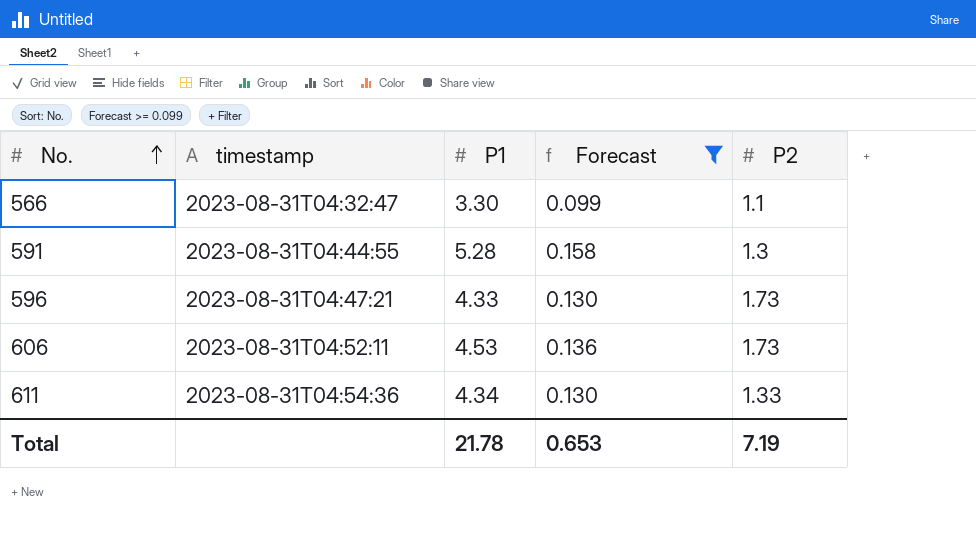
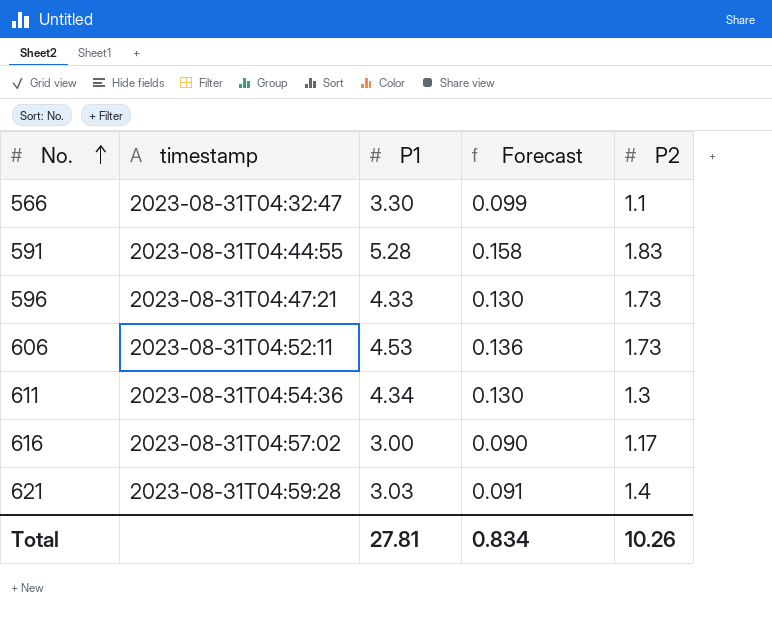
filter: Forecast >= 0.099 -> none
591 | P2: 1.3 -> 1.83
611 | P2: 1.33 -> 1.3
Total | P1: 21.78 -> 27.81
Total | Forecast: 0.653 -> 0.834
Total | P2: 7.19 -> 10.26

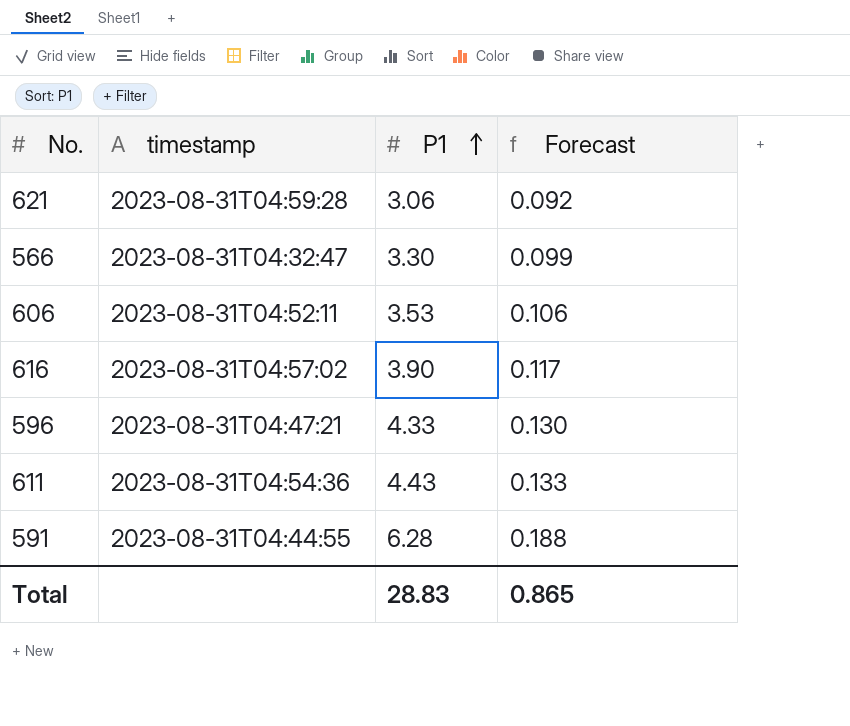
row order: No. ascending -> P1 ascending
column P2 | position: 5 -> none
621 | P1: 3.03 -> 3.06
621 | Forecast: 0.091 -> 0.092
606 | P1: 4.53 -> 3.53
606 | Forecast: 0.136 -> 0.106
616 | P1: 3.00 -> 3.90
616 | Forecast: 0.090 -> 0.117
611 | P1: 4.34 -> 4.43
611 | Forecast: 0.130 -> 0.133
591 | P1: 5.28 -> 6.28
591 | Forecast: 0.158 -> 0.188
Total | P1: 27.81 -> 28.83
Total | Forecast: 0.834 -> 0.865

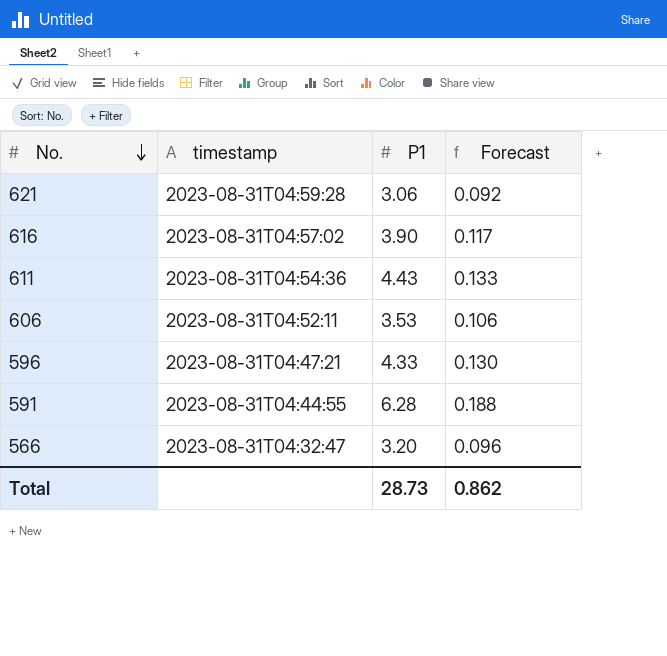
row order: P1 ascending -> No. descending
566 | P1: 3.30 -> 3.20
566 | Forecast: 0.099 -> 0.096
Total | P1: 28.83 -> 28.73
Total | Forecast: 0.865 -> 0.862

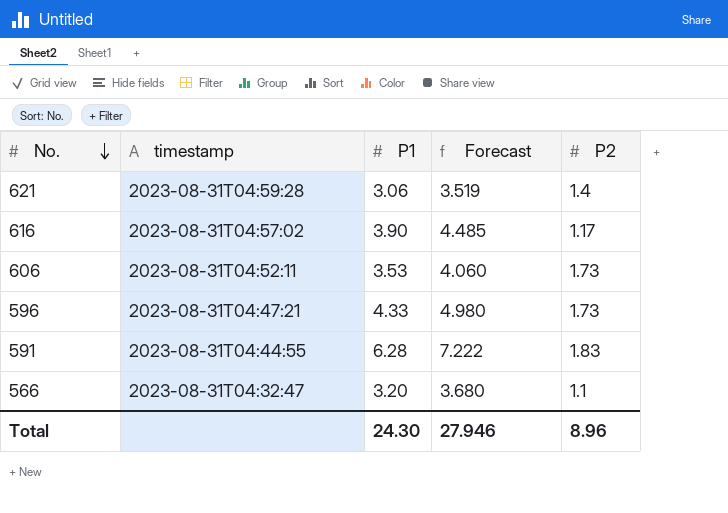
column Forecast | formula: [P1] * 0.03 -> [P1] * 1.15
column P2 | position: none -> 5
row 611: 2023-08-31T04:54:36 | 4.43 | 0.133 -> none
Total | P1: 28.73 -> 24.30
Total | Forecast: 0.862 -> 27.946

